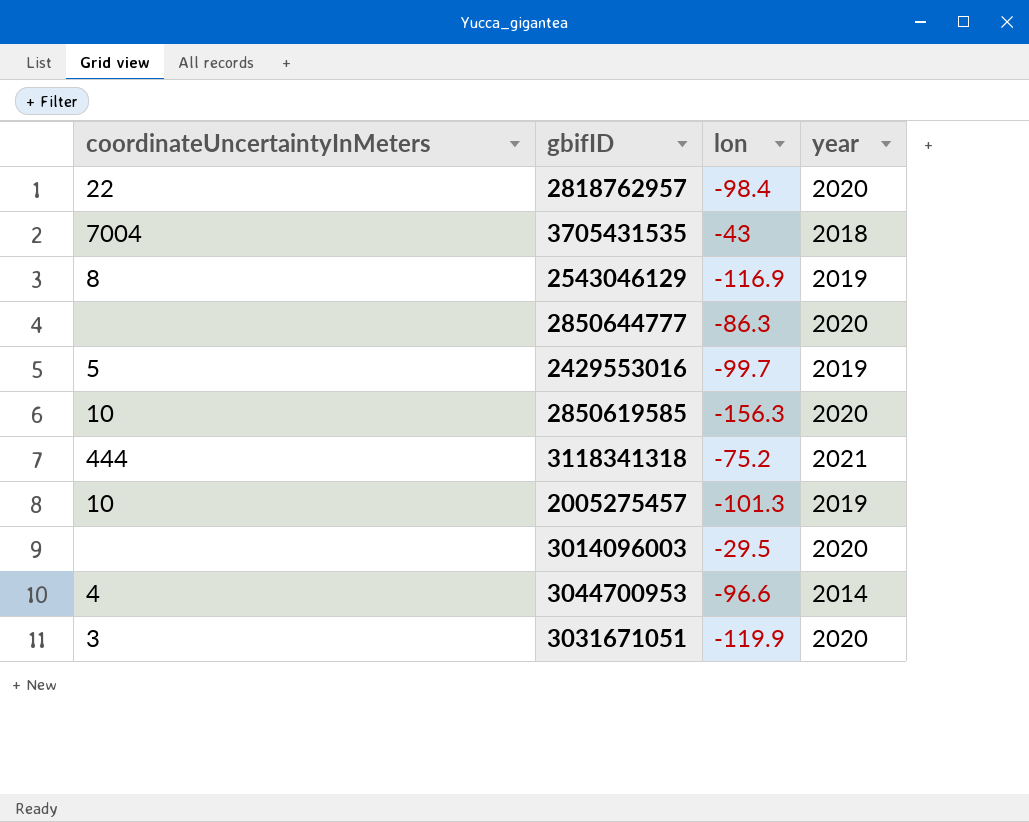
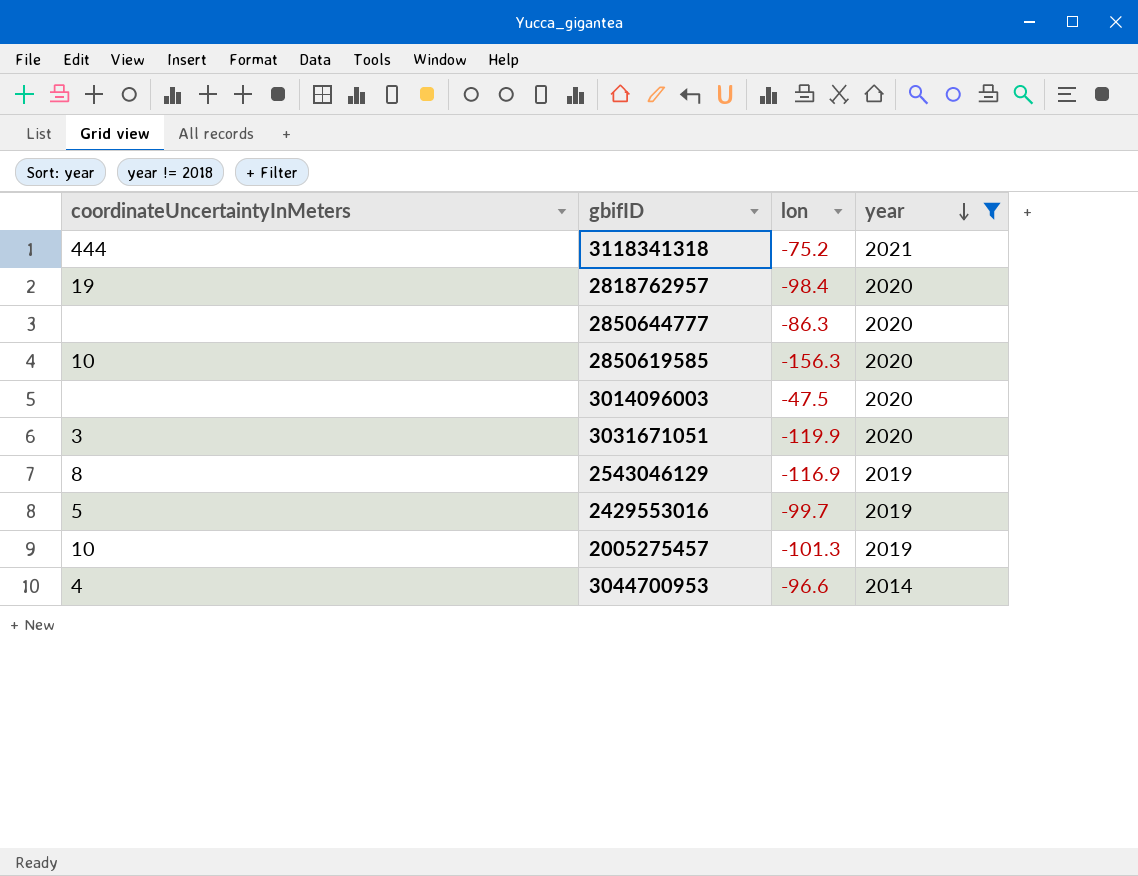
filter: none -> year != 2018
row order: none -> year descending
2818762957 | coordinateUncertaintyInMeters: 22 -> 19
3014096003 | lon: -29.5 -> -47.5

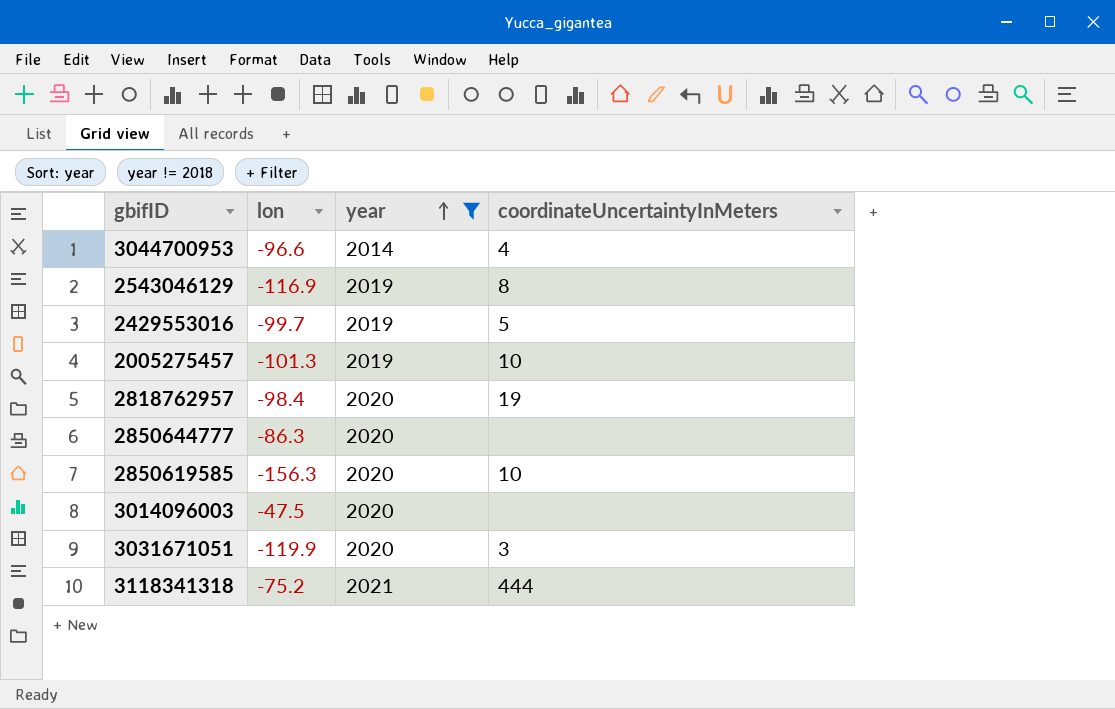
row order: year descending -> year ascending
column coordinateUncertaintyInMeters | position: 1 -> 4

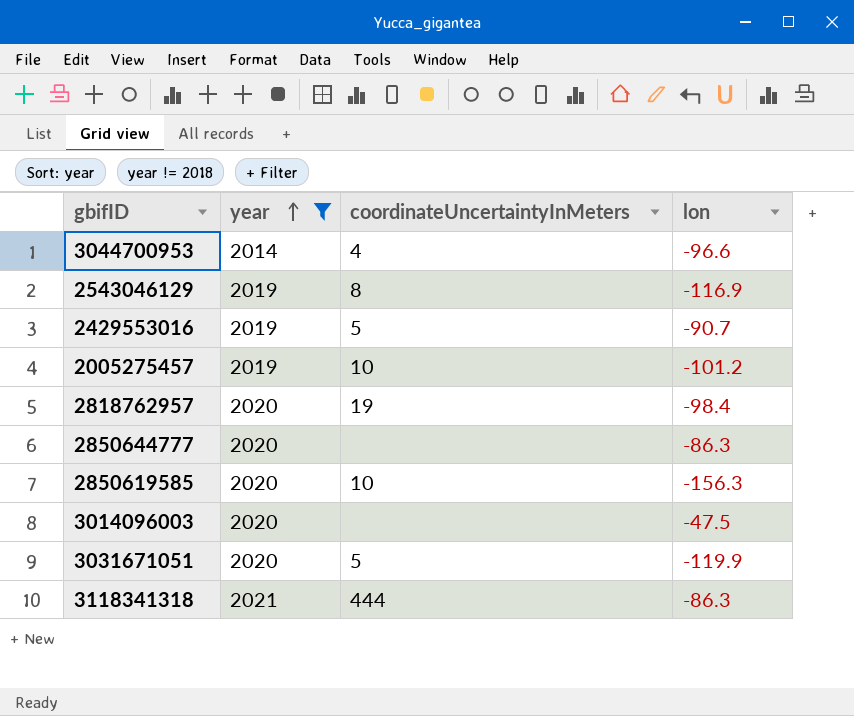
column lon | position: 2 -> 4
2429553016 | lon: -99.7 -> -90.7
2005275457 | lon: -101.3 -> -101.2
3031671051 | coordinateUncertaintyInMeters: 3 -> 5
3118341318 | lon: -75.2 -> -86.3

